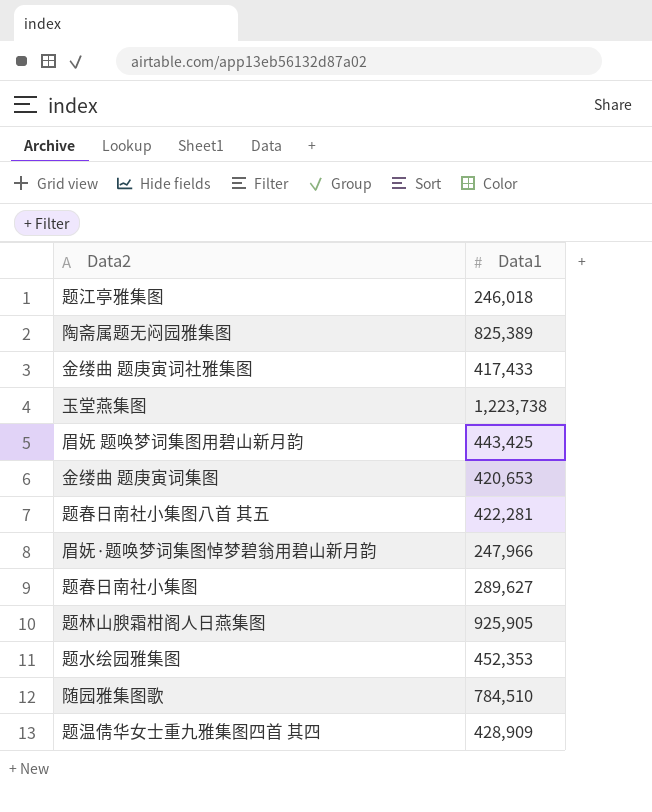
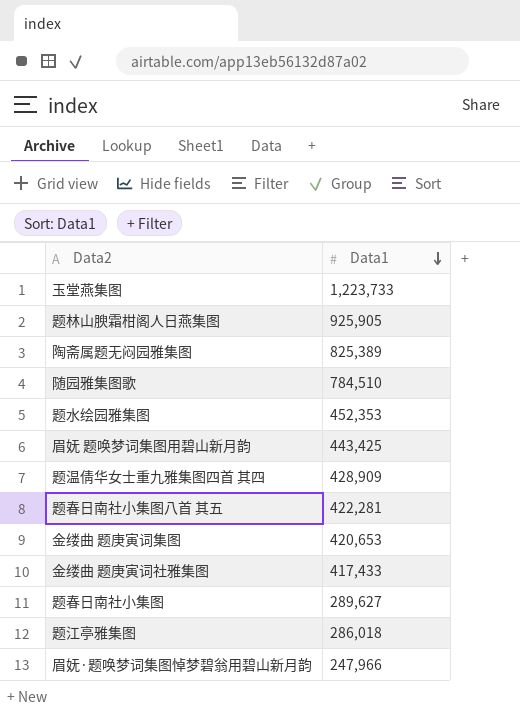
row order: none -> Data1 descending
玉堂燕集图 | Data1: 1,223,738 -> 1,223,733
题江亭雅集图 | Data1: 246,018 -> 286,018

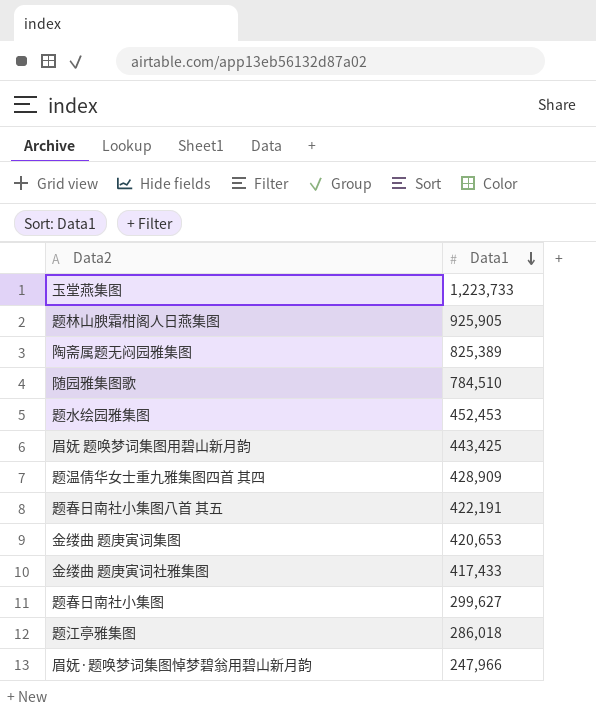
题水绘园雅集图 | Data1: 452,353 -> 452,453
题春日南社小集图八首 其五 | Data1: 422,281 -> 422,191
题春日南社小集图 | Data1: 289,627 -> 299,627

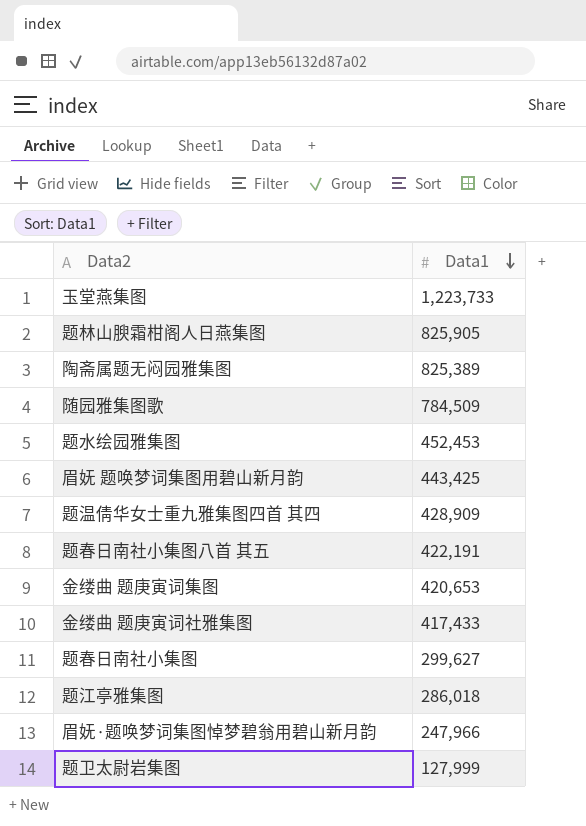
题林山腴霜柑阁人日燕集图 | Data1: 925,905 -> 825,905
随园雅集图歌 | Data1: 784,510 -> 784,509
row 题卫太尉岩集图: none -> 127,999

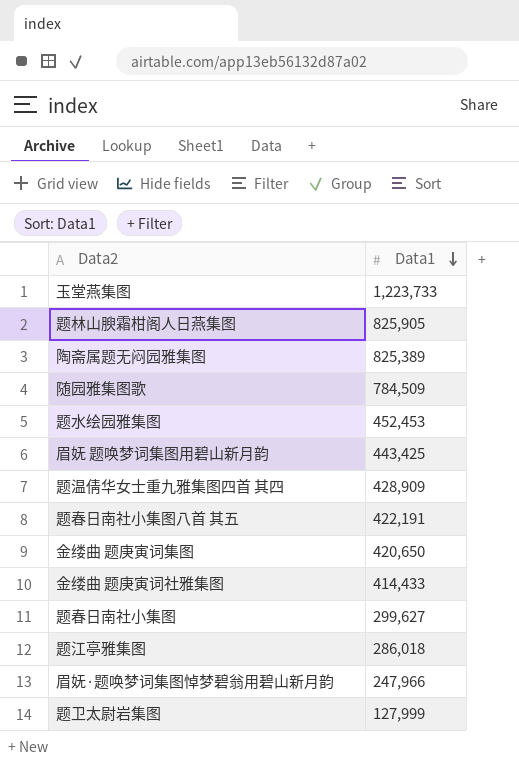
金缕曲 题庚寅词集图 | Data1: 420,653 -> 420,650
金缕曲 题庚寅词社雅集图 | Data1: 417,433 -> 414,433

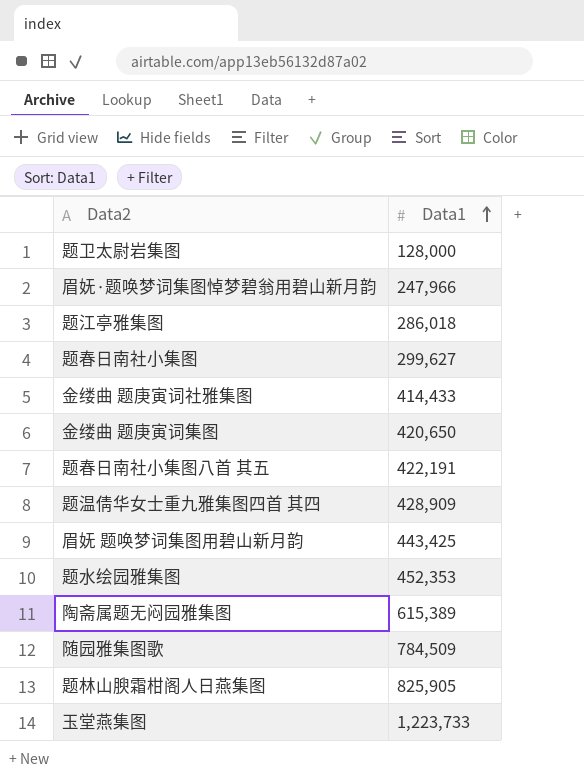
row order: Data1 descending -> Data1 ascending
题卫太尉岩集图 | Data1: 127,999 -> 128,000
题水绘园雅集图 | Data1: 452,453 -> 452,353
陶斋属题无闷园雅集图 | Data1: 825,389 -> 615,389

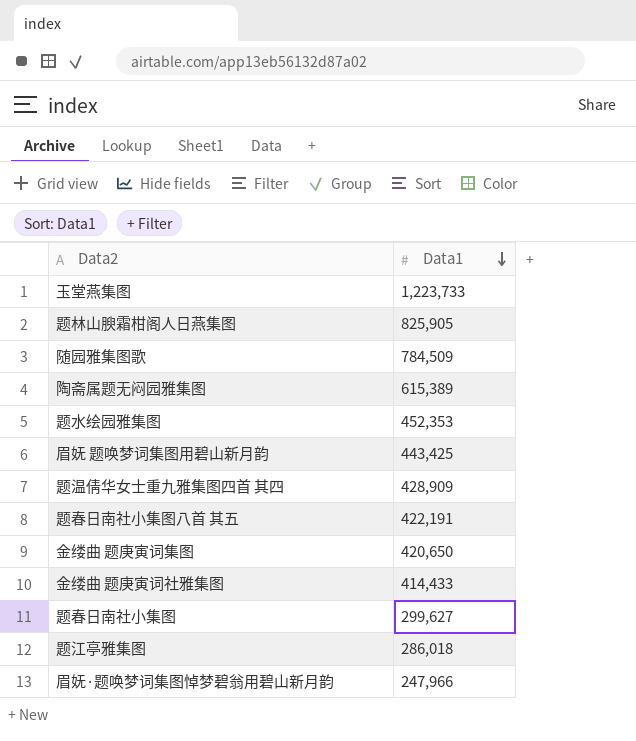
row order: Data1 ascending -> Data1 descending
row 题卫太尉岩集图: 128,000 -> none

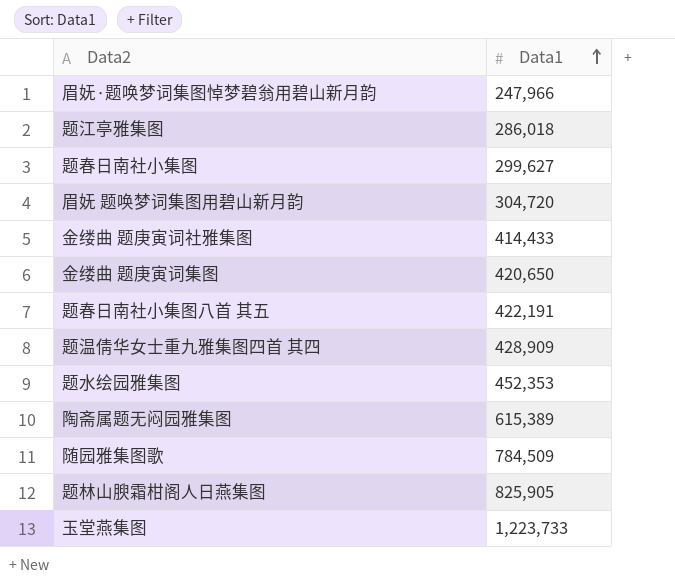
row order: Data1 descending -> Data1 ascending
眉妩 题唤梦词集图用碧山新月韵 | Data1: 443,425 -> 304,720

